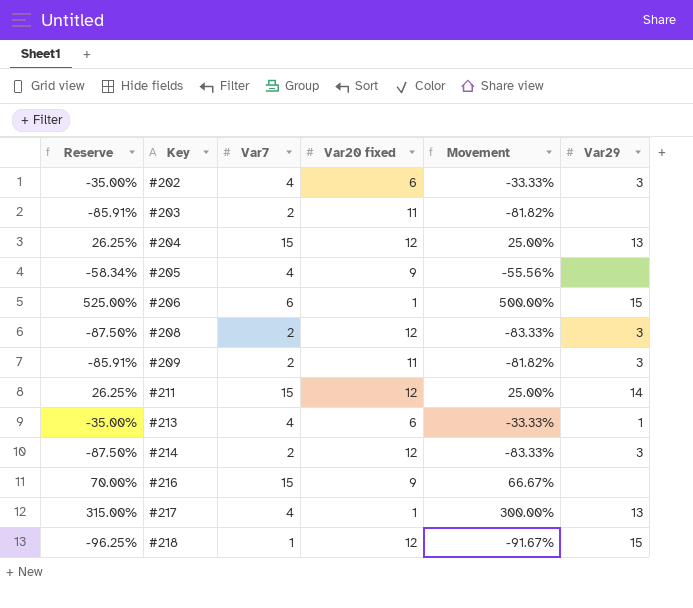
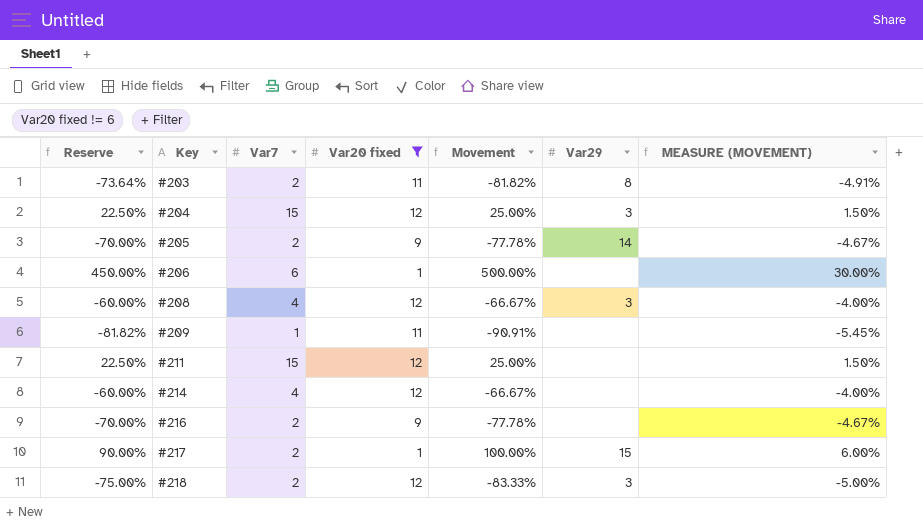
filter: none -> Var20 fixed != 6
column Reserve | formula: [Movement] * 1.05 -> [Movement] * 0.9
column MEASURE (MOVEMENT) | formula: none -> [Movement] * 0.06
#203 | Var29: none -> 8
#204 | Var29: 13 -> 3
#205 | Var7: 4 -> 2
#205 | Movement: -55.56% -> -77.78%
#205 | Var29: none -> 14
#206 | Var29: 15 -> none
#208 | Var7: 2 -> 4
#208 | Movement: -83.33% -> -66.67%
#209 | Var7: 2 -> 1
#209 | Movement: -81.82% -> -90.91%
#209 | Var29: 3 -> none
#211 | Var29: 14 -> none
#214 | Var7: 2 -> 4
#214 | Movement: -83.33% -> -66.67%
#214 | Var29: 3 -> none
#216 | Var7: 15 -> 2
#216 | Movement: 66.67% -> -77.78%
#217 | Var7: 4 -> 2
#217 | Movement: 300.00% -> 100.00%
#217 | Var29: 13 -> 15
#218 | Var7: 1 -> 2
#218 | Movement: -91.67% -> -83.33%
#218 | Var29: 15 -> 3

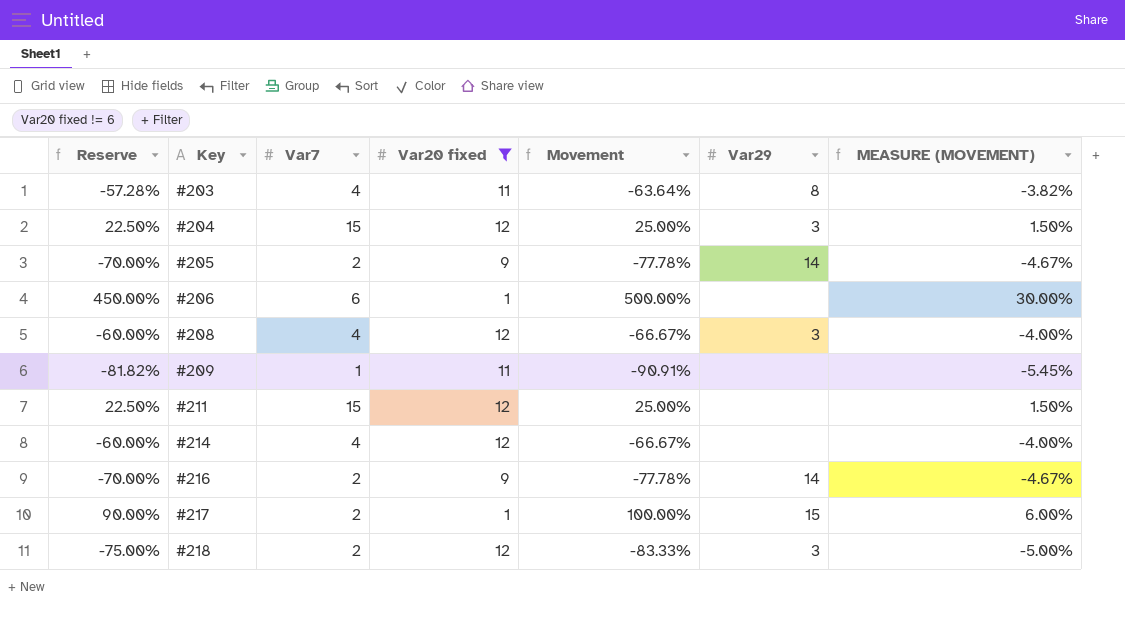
#203 | Reserve: -73.64% -> -57.28%
#203 | Var7: 2 -> 4
#203 | Movement: -81.82% -> -63.64%
#203 | MEASURE (MOVEMENT): -4.91% -> -3.82%
#216 | Var29: none -> 14

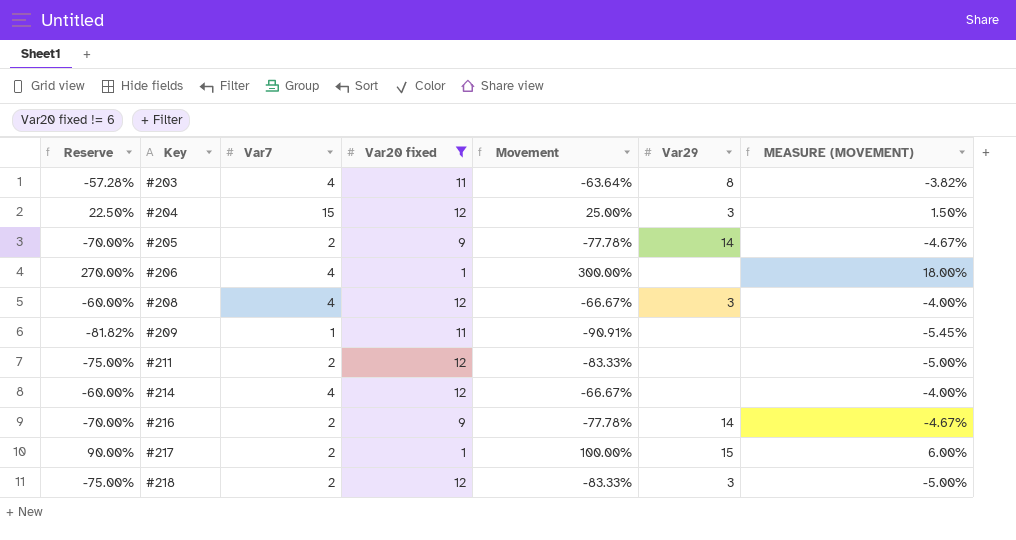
#206 | Reserve: 450.00% -> 270.00%
#206 | Var7: 6 -> 4
#206 | Movement: 500.00% -> 300.00%
#206 | MEASURE (MOVEMENT): 30.00% -> 18.00%
#211 | Reserve: 22.50% -> -75.00%
#211 | Var7: 15 -> 2
#211 | Movement: 25.00% -> -83.33%
#211 | MEASURE (MOVEMENT): 1.50% -> -5.00%

